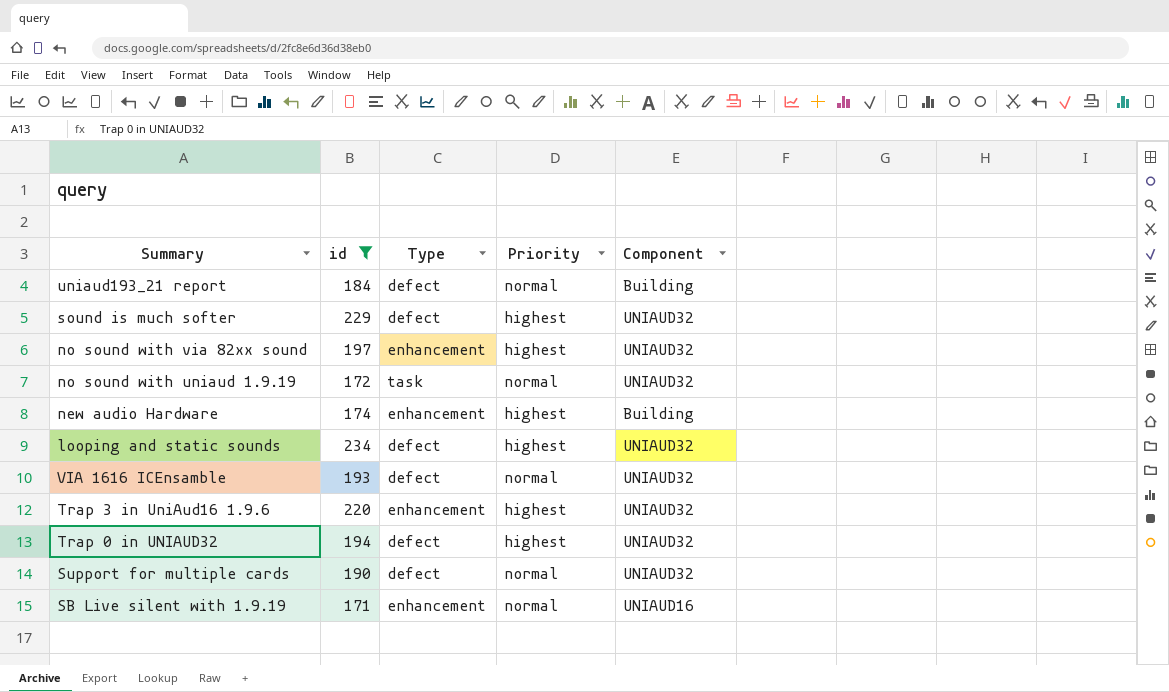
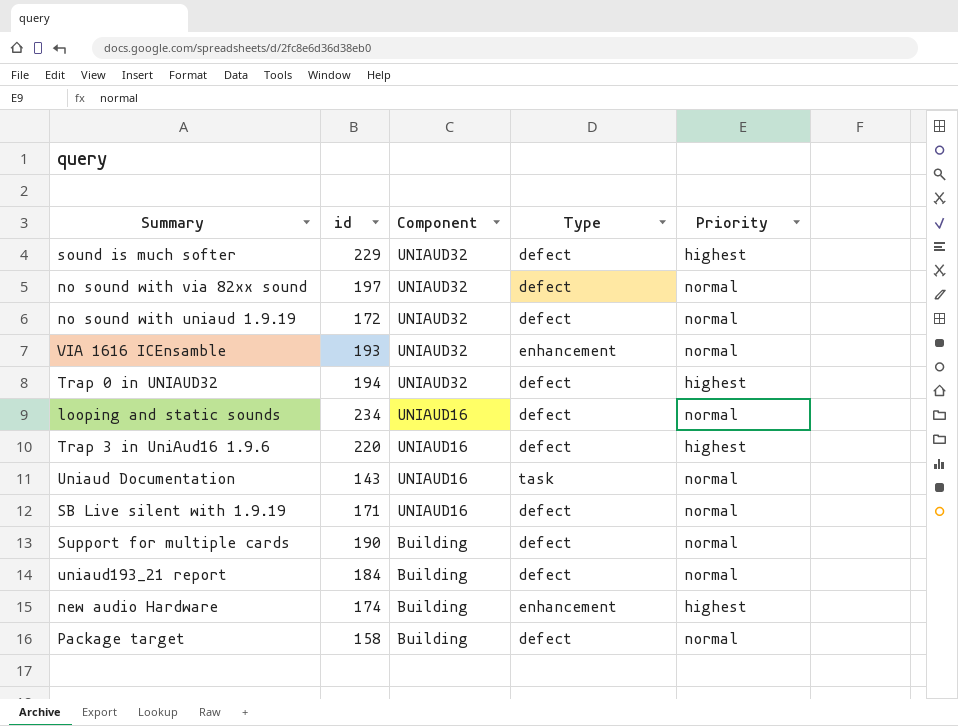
filter: id >= 171 -> none
row order: none -> Component descending
column Component | position: 5 -> 3
no sound with via 82xx sound | Type: enhancement -> defect
no sound with via 82xx sound | Priority: highest -> normal
no sound with uniaud 1.9.19 | Type: task -> defect
VIA 1616 ICEnsamble | Type: defect -> enhancement
looping and static sounds | Component: UNIAUD32 -> UNIAUD16
looping and static sounds | Priority: highest -> normal
Trap 3 in UniAud16 1.9.6 | Component: UNIAUD32 -> UNIAUD16
Trap 3 in UniAud16 1.9.6 | Type: enhancement -> defect
SB Live silent with 1.9.19 | Type: enhancement -> defect
Support for multiple cards | Component: UNIAUD32 -> Building

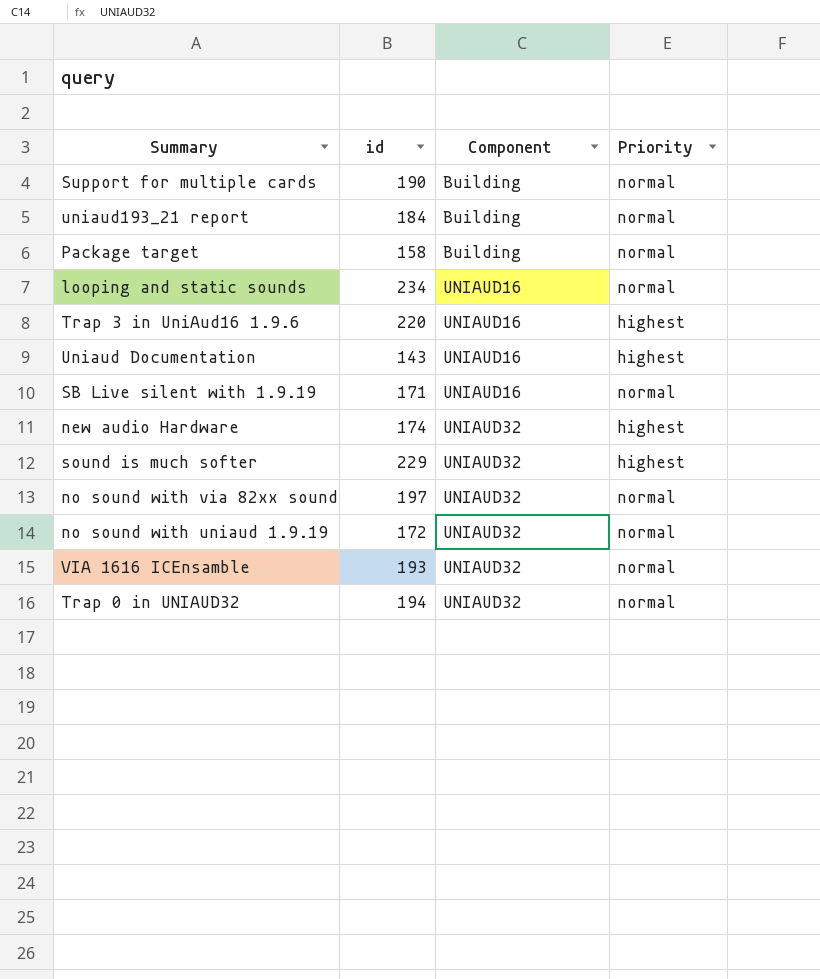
row order: Component descending -> Component ascending
column Type | position: 4 -> none
Uniaud Documentation | Priority: normal -> highest
new audio Hardware | Component: Building -> UNIAUD32
Trap 0 in UNIAUD32 | Priority: highest -> normal

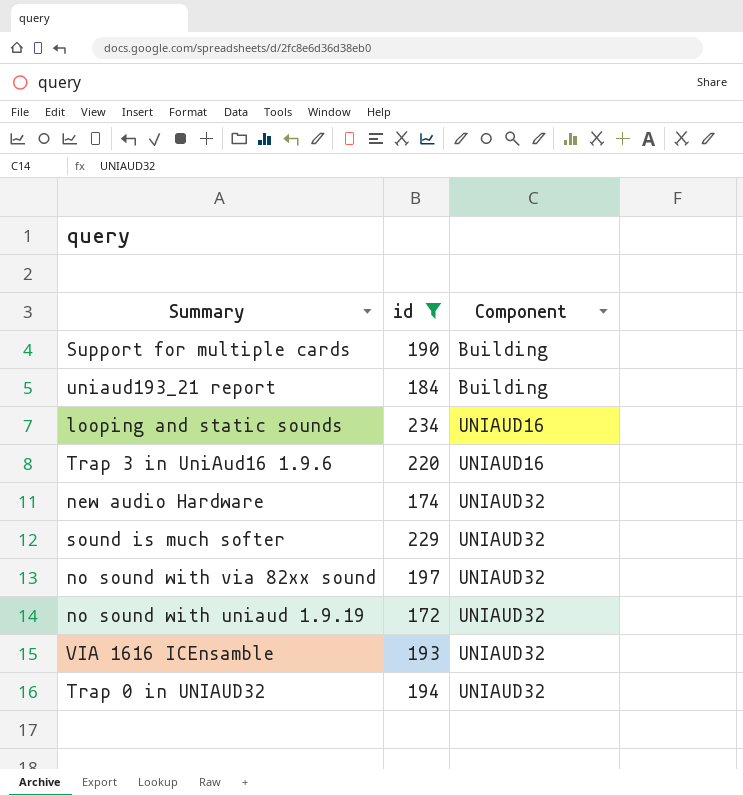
filter: none -> id >= 172
column Priority | position: 4 -> none

